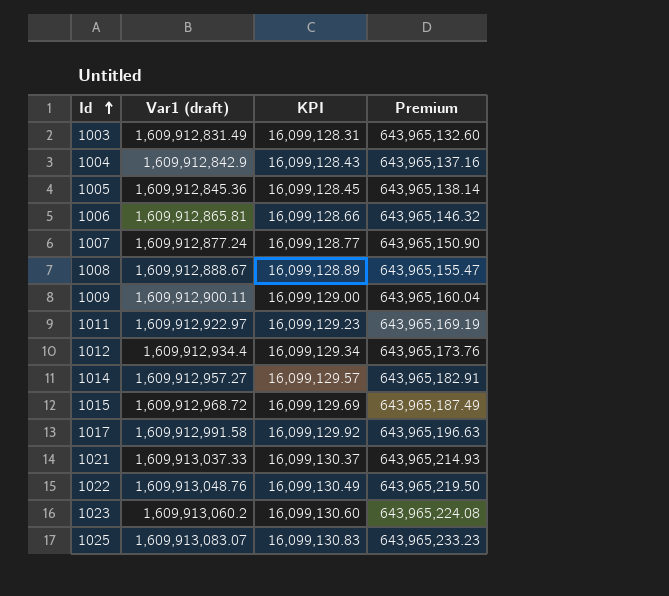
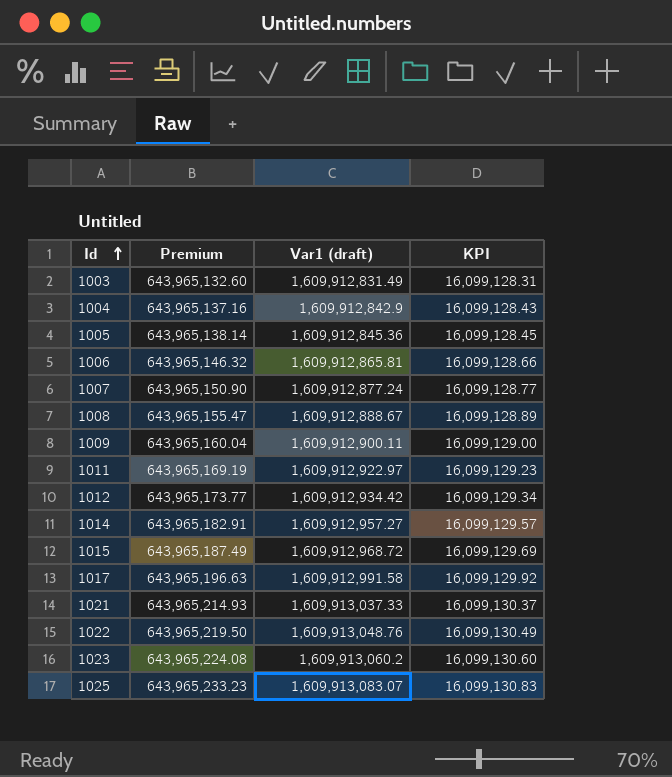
column Premium | position: 4 -> 2
1012 | Premium: 643,965,173.76 -> 643,965,173.77
1012 | Var1 (draft): 1,609,912,934.4 -> 1,609,912,934.42

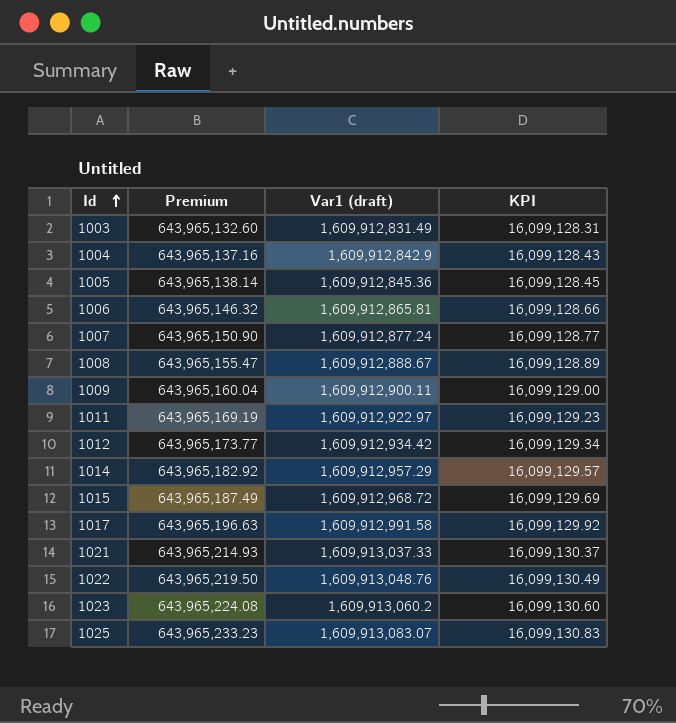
1014 | Premium: 643,965,182.91 -> 643,965,182.92
1014 | Var1 (draft): 1,609,912,957.27 -> 1,609,912,957.29

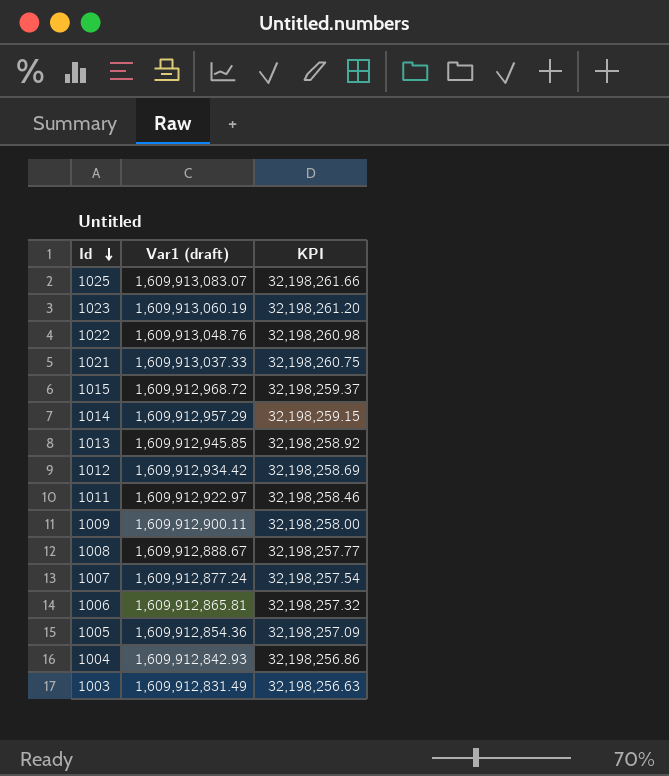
row order: Id ascending -> Id descending
column Premium | formula: [Var1 (draft)] * 0.4 -> none
column KPI | formula: [Var1 (draft)] * 0.01 -> [Var1 (draft)] * 0.02
row 1017: 643,965,196.63 | 1,609,912,991.58 | 16,099,129.92 -> none
1023 | Var1 (draft): 1,609,913,060.2 -> 1,609,913,060.19
row 1013: none -> 1,609,912,945.85 | 32,198,258.92
1005 | Var1 (draft): 1,609,912,845.36 -> 1,609,912,854.36
1004 | Var1 (draft): 1,609,912,842.9 -> 1,609,912,842.93

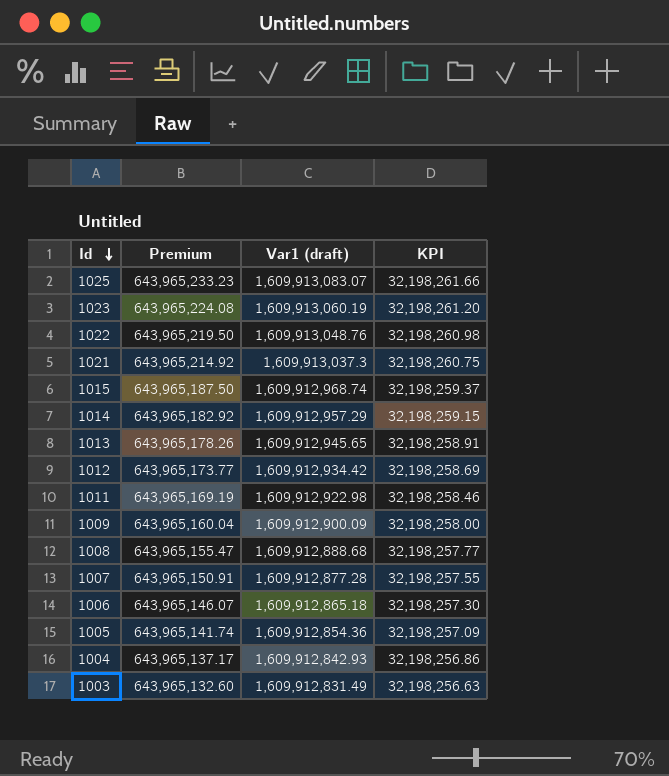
column Premium | formula: none -> [Var1 (draft)] * 0.4
1021 | Var1 (draft): 1,609,913,037.33 -> 1,609,913,037.3
1015 | Var1 (draft): 1,609,912,968.72 -> 1,609,912,968.74
1013 | Var1 (draft): 1,609,912,945.85 -> 1,609,912,945.65
1013 | KPI: 32,198,258.92 -> 32,198,258.91
1011 | Var1 (draft): 1,609,912,922.97 -> 1,609,912,922.98
1009 | Var1 (draft): 1,609,912,900.11 -> 1,609,912,900.09
1008 | Var1 (draft): 1,609,912,888.67 -> 1,609,912,888.68
1007 | Var1 (draft): 1,609,912,877.24 -> 1,609,912,877.28
1007 | KPI: 32,198,257.54 -> 32,198,257.55
1006 | Var1 (draft): 1,609,912,865.81 -> 1,609,912,865.18
1006 | KPI: 32,198,257.32 -> 32,198,257.30

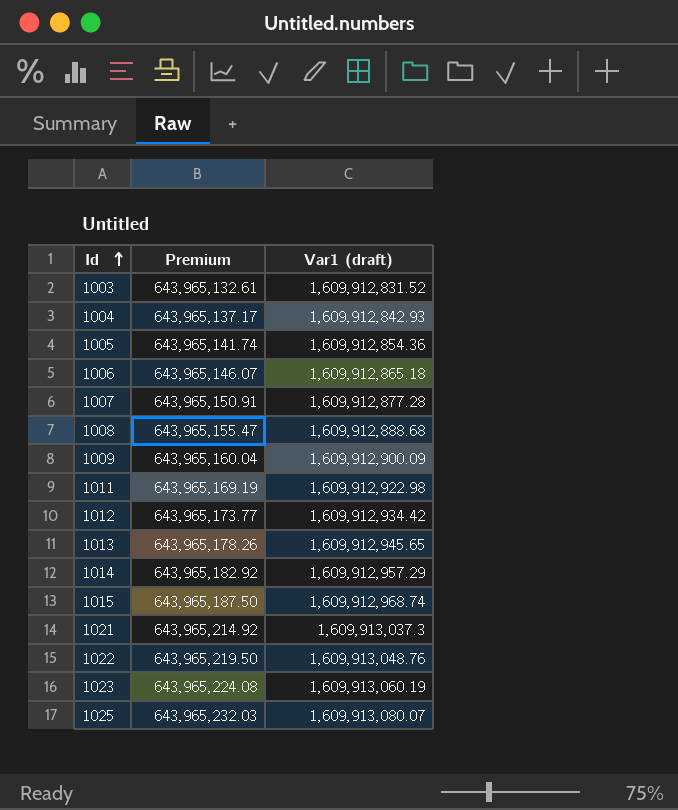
row order: Id descending -> Id ascending
column KPI | formula: [Var1 (draft)] * 0.02 -> none
1003 | Premium: 643,965,132.60 -> 643,965,132.61
1003 | Var1 (draft): 1,609,912,831.49 -> 1,609,912,831.52
1025 | Premium: 643,965,233.23 -> 643,965,232.03
1025 | Var1 (draft): 1,609,913,083.07 -> 1,609,913,080.07

